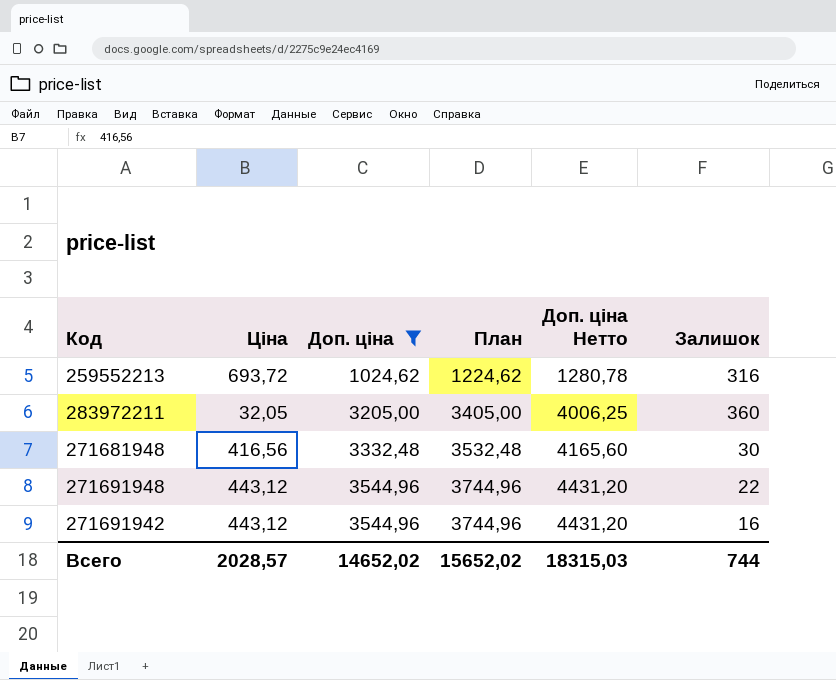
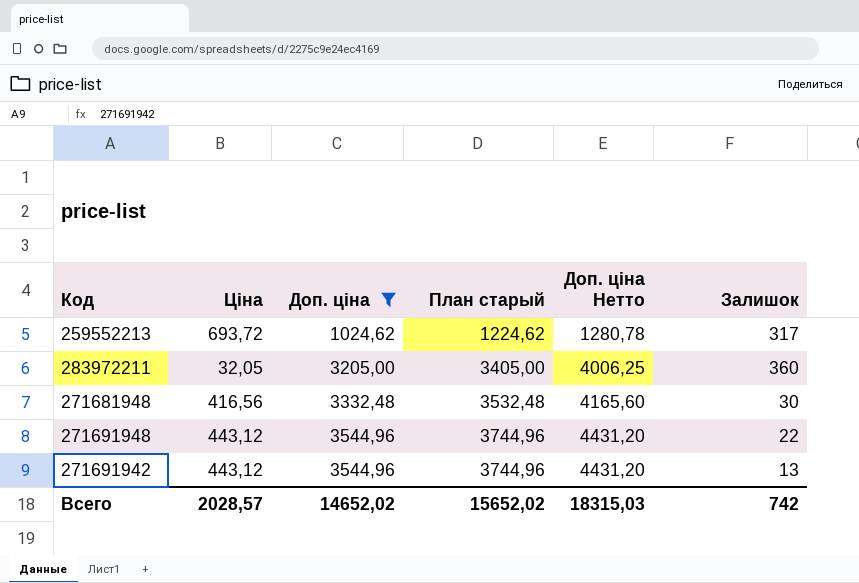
column name: План -> План старый
259552213 | Залишок: 316 -> 317
271691942 | Залишок: 16 -> 13
Всего | Залишок: 744 -> 742

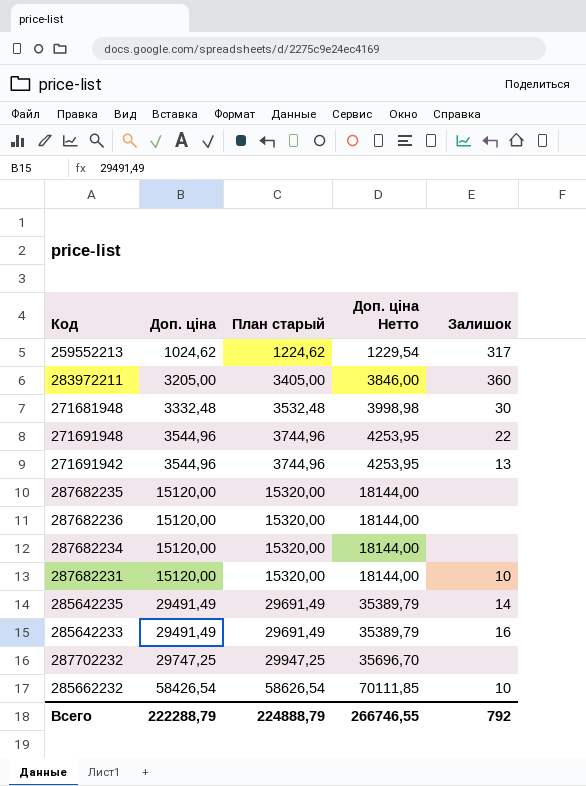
filter: Доп. ціна <= 3544,96 -> none
column Ціна | position: 2 -> none
column Доп. ціна Нетто | formula: [Доп. ціна] * 1,25 -> [Доп. ціна] * 1,2
Всего | Доп. ціна: 14652,02 -> 222288,79
Всего | План старый: 15652,02 -> 224888,79
Всего | Доп. ціна Нетто: 18315,03 -> 266746,55
Всего | Залишок: 742 -> 792

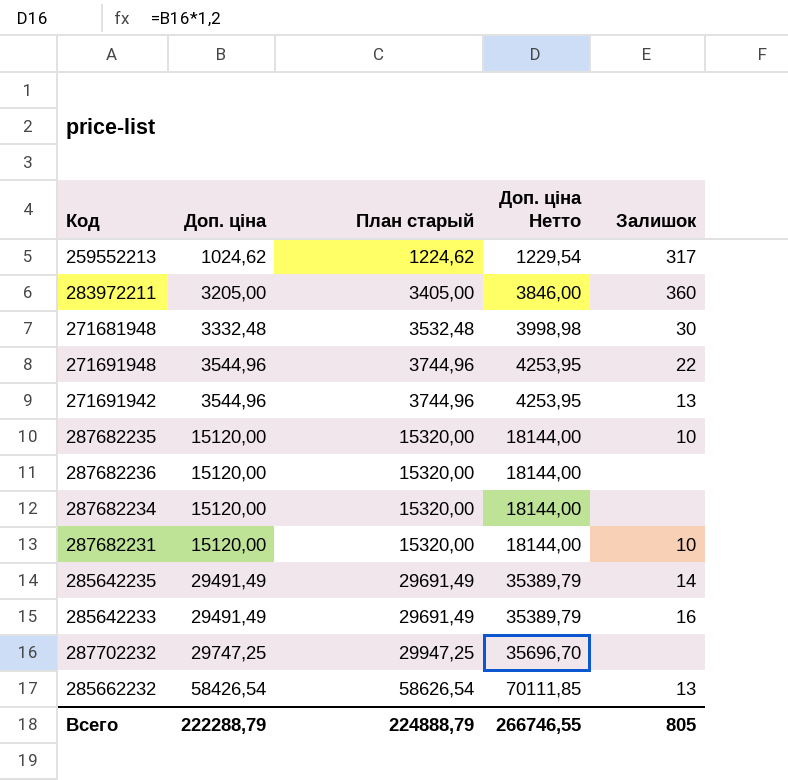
287682235 | Залишок: none -> 10
285662232 | Залишок: 10 -> 13
Всего | Залишок: 792 -> 805

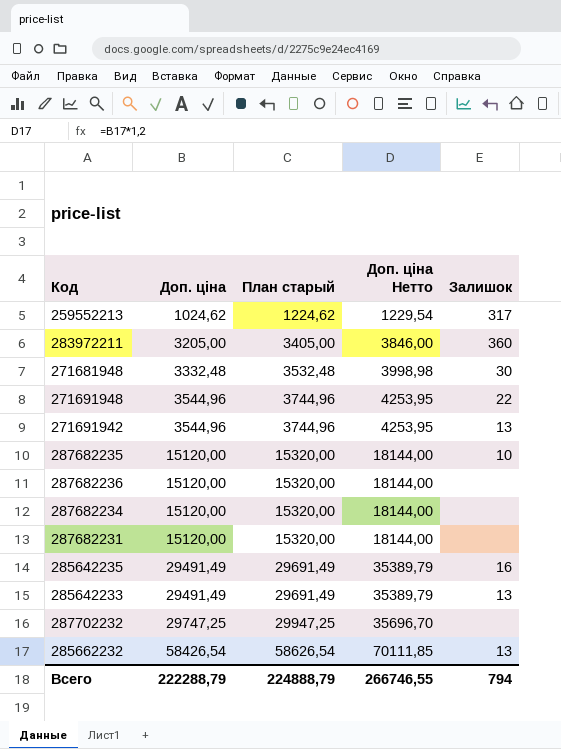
287682231 | Залишок: 10 -> none
285642235 | Залишок: 14 -> 16
285642233 | Залишок: 16 -> 13
Всего | Залишок: 805 -> 794

